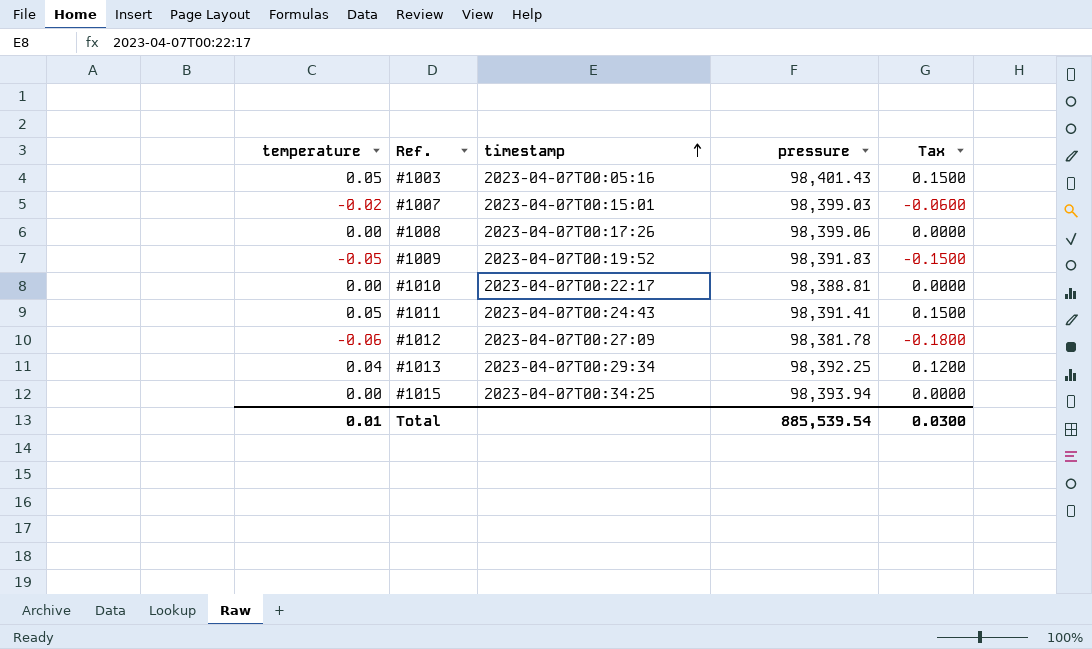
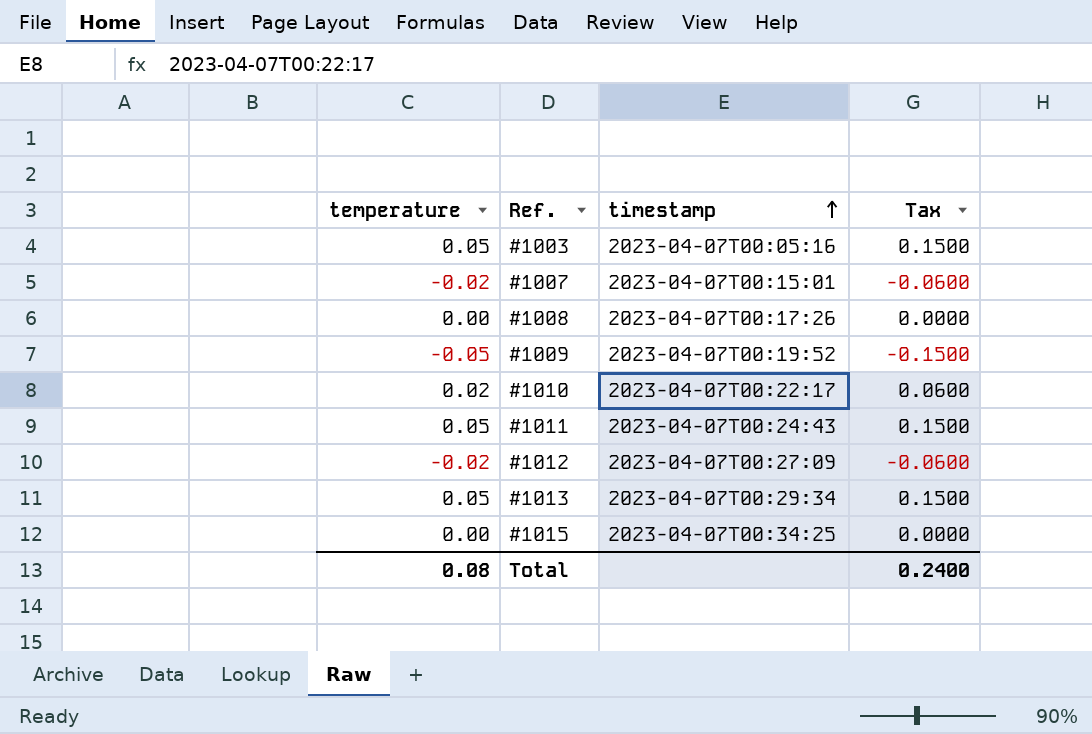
column pressure | position: 4 -> none
#1010 | temperature: 0.00 -> 0.02
#1010 | Tax: 0.0000 -> 0.0600
#1012 | temperature: -0.06 -> -0.02
#1012 | Tax: -0.1800 -> -0.0600
#1013 | temperature: 0.04 -> 0.05
#1013 | Tax: 0.1200 -> 0.1500
Total | temperature: 0.01 -> 0.08
Total | Tax: 0.0300 -> 0.2400

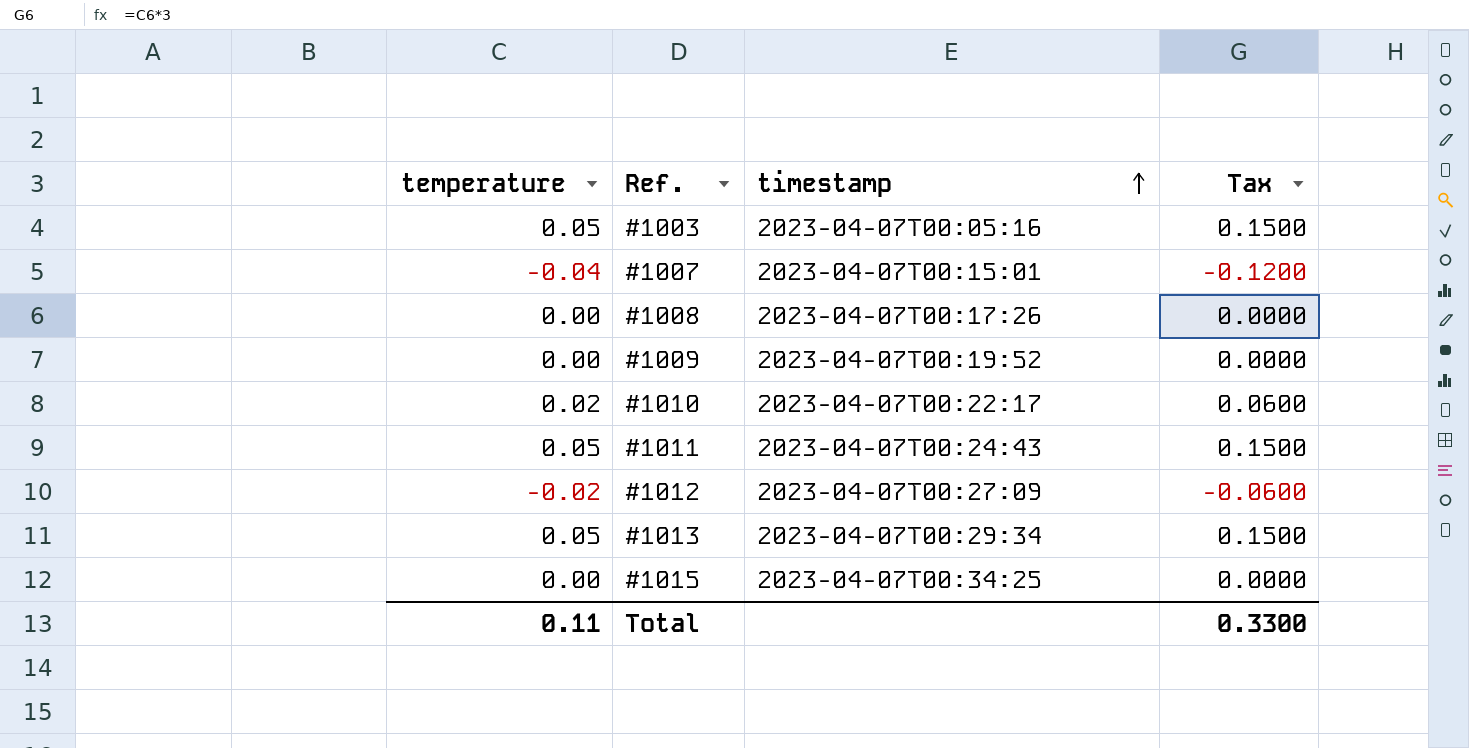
#1007 | temperature: -0.02 -> -0.04
#1007 | Tax: -0.0600 -> -0.1200
#1009 | temperature: -0.05 -> 0.00
#1009 | Tax: -0.1500 -> 0.0000
Total | temperature: 0.08 -> 0.11
Total | Tax: 0.2400 -> 0.3300

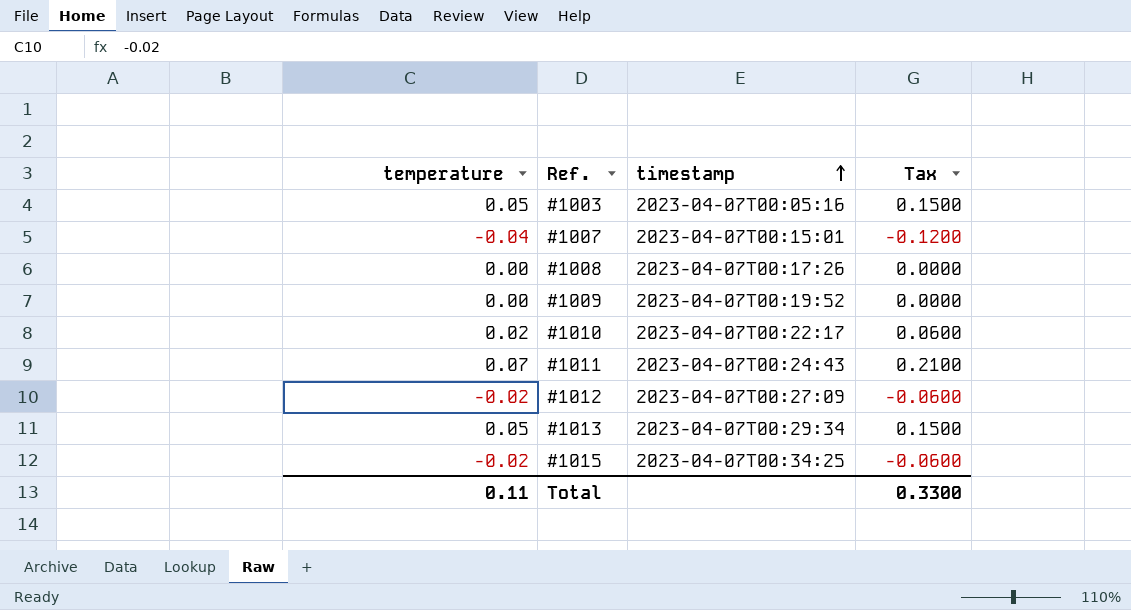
#1011 | temperature: 0.05 -> 0.07
#1011 | Tax: 0.1500 -> 0.2100
#1015 | temperature: 0.00 -> -0.02
#1015 | Tax: 0.0000 -> -0.0600

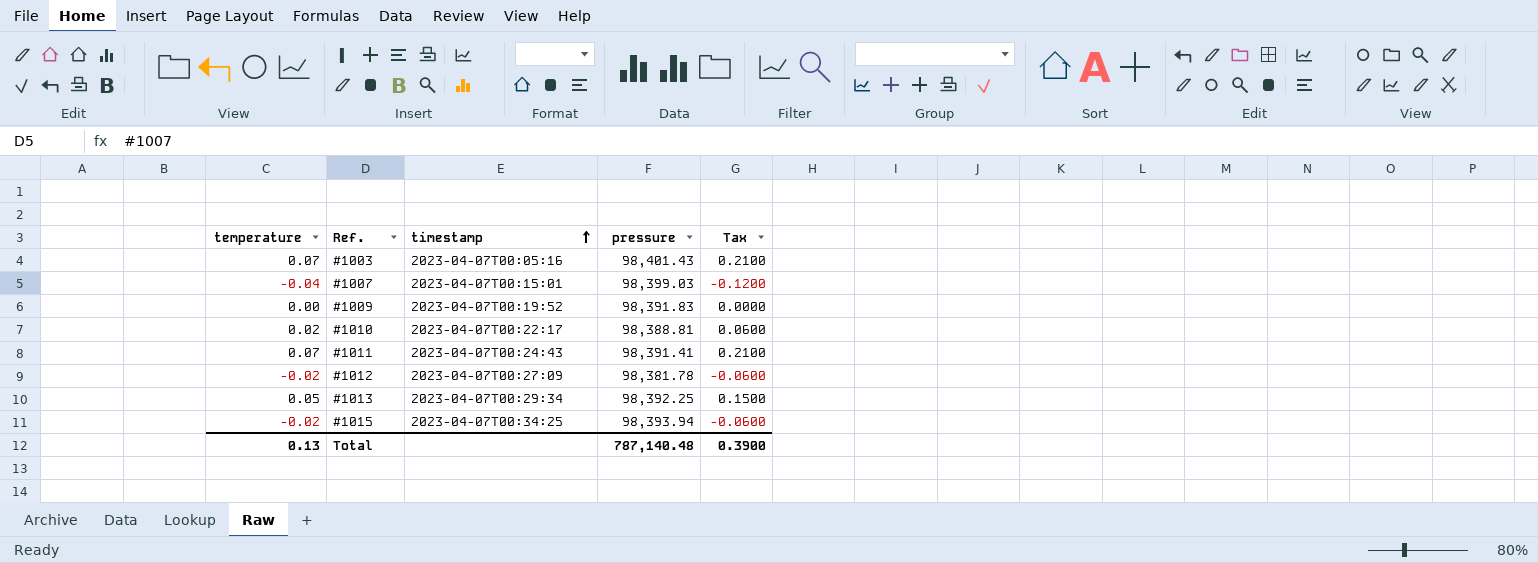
column pressure | position: none -> 4
row #1008: 0.00 | 2023-04-07T00:17:26 | 0.0000 -> none
#1003 | temperature: 0.05 -> 0.07
#1003 | Tax: 0.1500 -> 0.2100
Total | temperature: 0.11 -> 0.13
Total | Tax: 0.3300 -> 0.3900

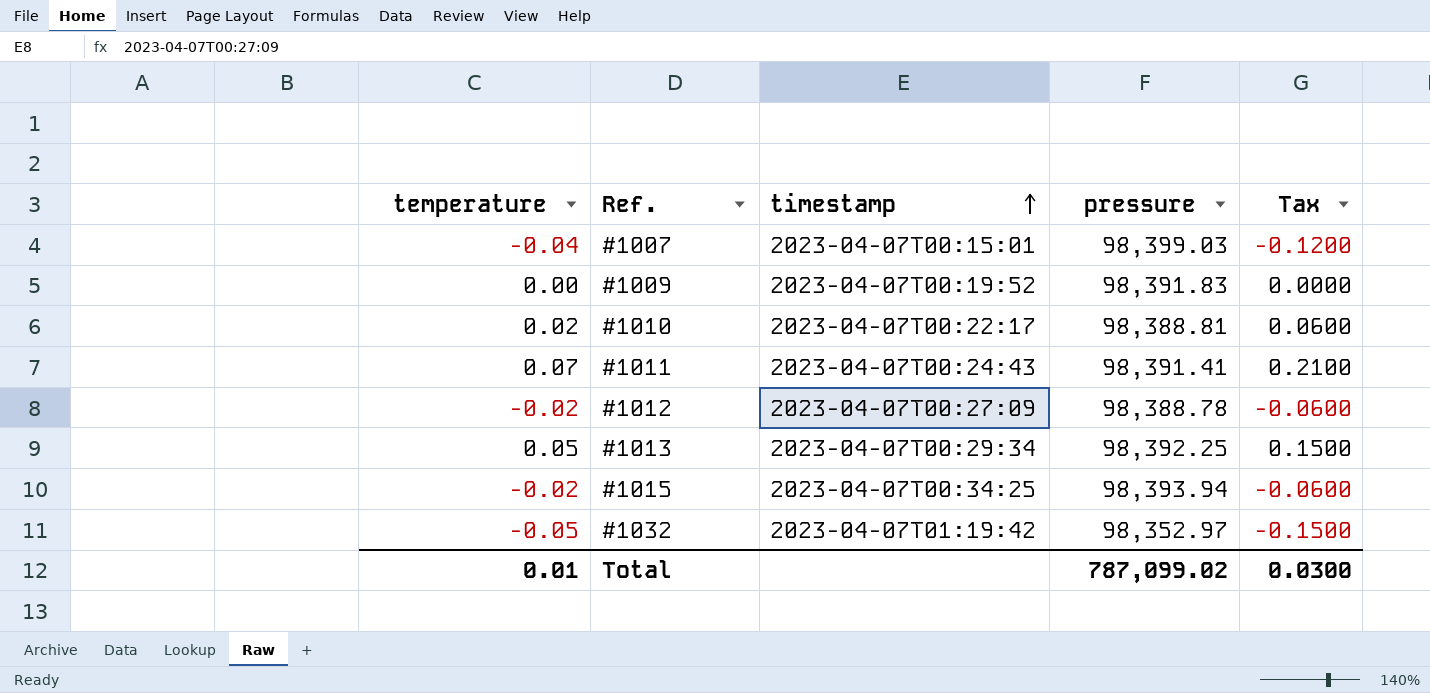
row #1003: 0.07 | 2023-04-07T00:05:16 | 98,401.43 | 0.2100 -> none
#1012 | pressure: 98,381.78 -> 98,388.78
row #1032: none -> -0.05 | 2023-04-07T01:19:42 | 98,352.97 | -0.1500
Total | temperature: 0.13 -> 0.01
Total | pressure: 787,140.48 -> 787,099.02
Total | Tax: 0.3900 -> 0.0300

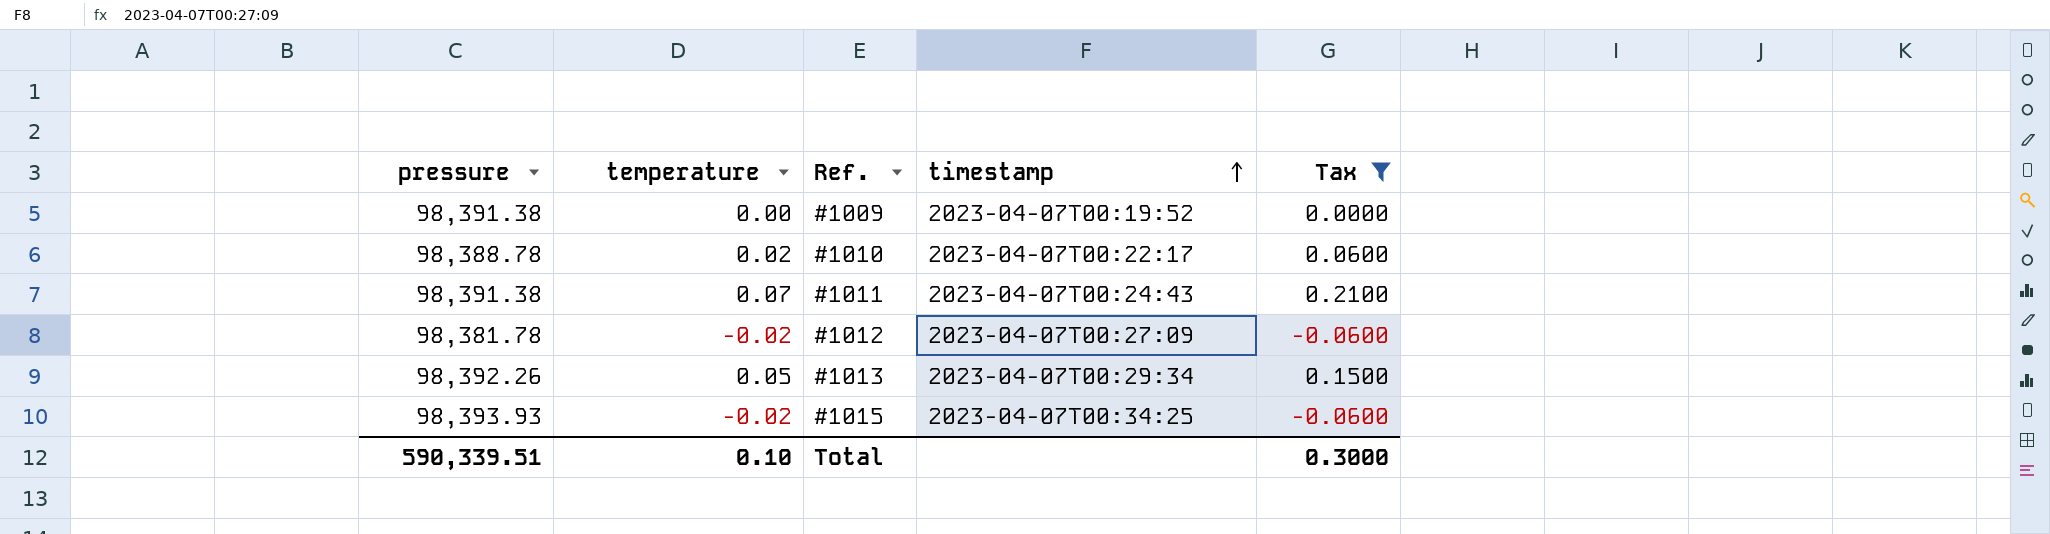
filter: none -> Tax >= -0.0600
column pressure | position: 4 -> 1
#1009 | pressure: 98,391.83 -> 98,391.38
#1010 | pressure: 98,388.81 -> 98,388.78
#1011 | pressure: 98,391.41 -> 98,391.38
#1012 | pressure: 98,388.78 -> 98,381.78
#1013 | pressure: 98,392.25 -> 98,392.26
#1015 | pressure: 98,393.94 -> 98,393.93
Total | pressure: 787,099.02 -> 590,339.51
Total | temperature: 0.01 -> 0.10
Total | Tax: 0.0300 -> 0.3000

